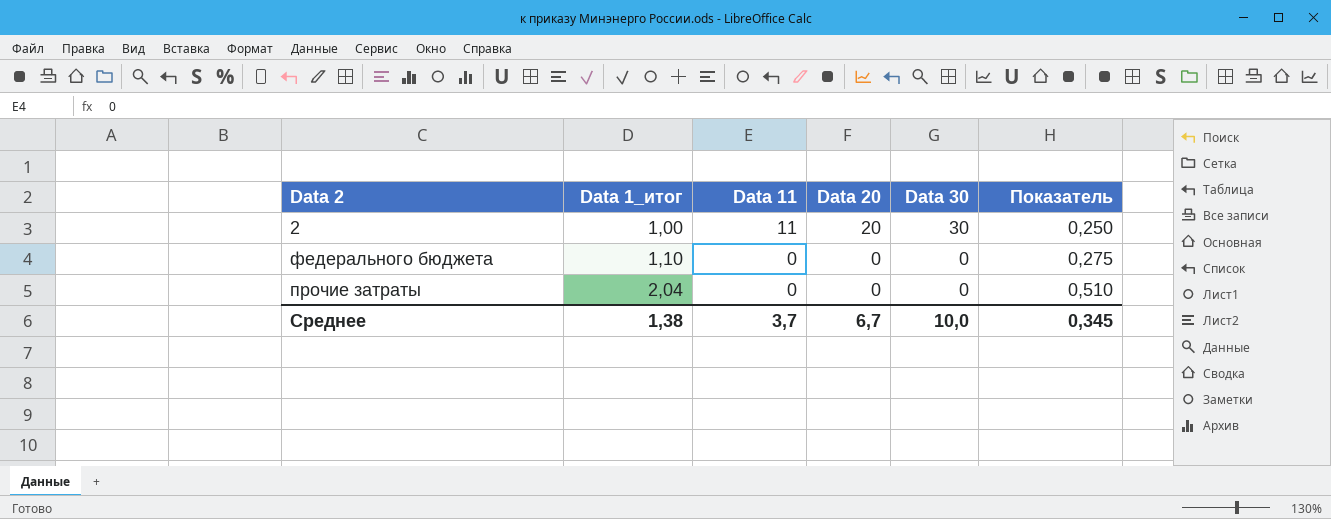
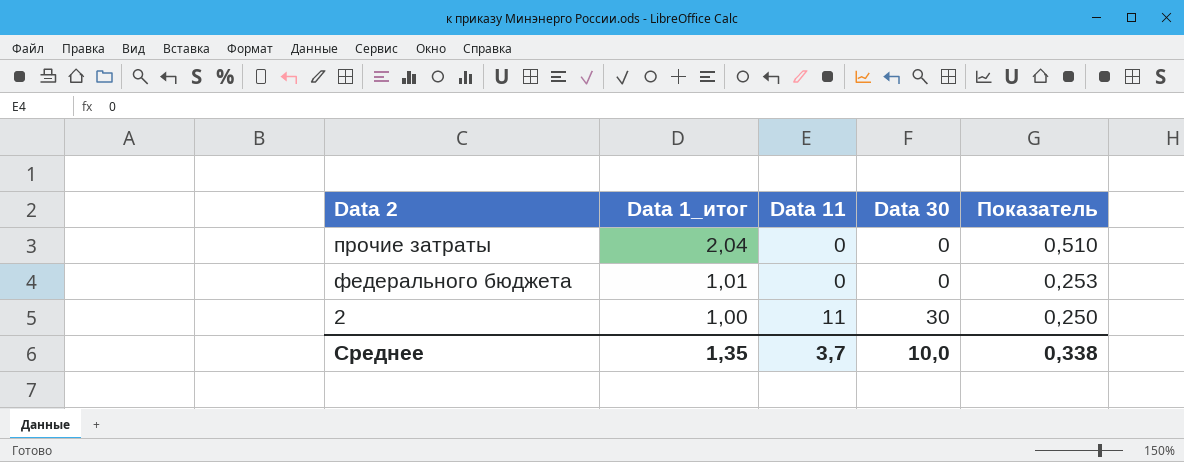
row order: Data 1_итог ascending -> Data 1_итог descending
column Data 20 | position: 4 -> none
федерального бюджета | Data 1_итог: 1,10 -> 1,01
федерального бюджета | Показатель: 0,275 -> 0,253
Среднее | Data 1_итог: 1,38 -> 1,35
Среднее | Показатель: 0,345 -> 0,338

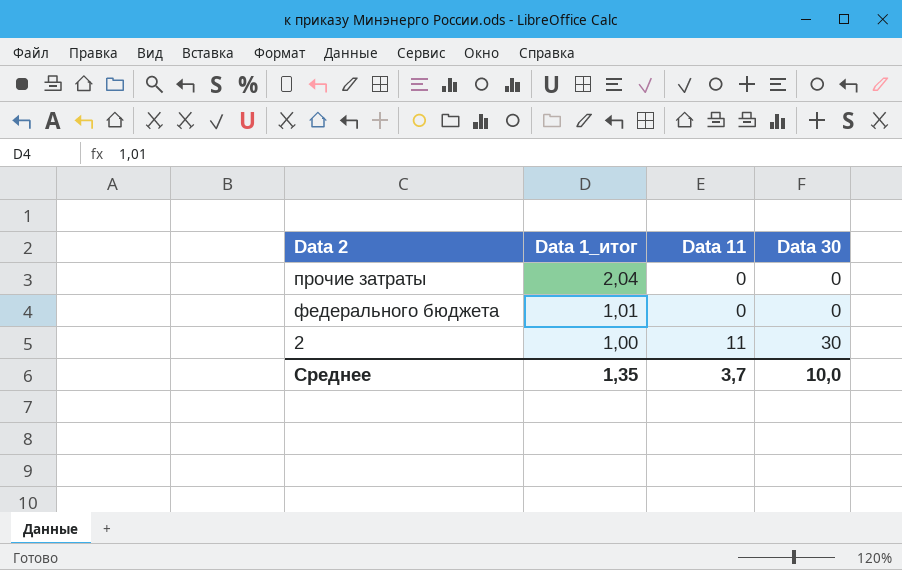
column Показатель | formula: [Data 1_итог] * 0,25 -> none

